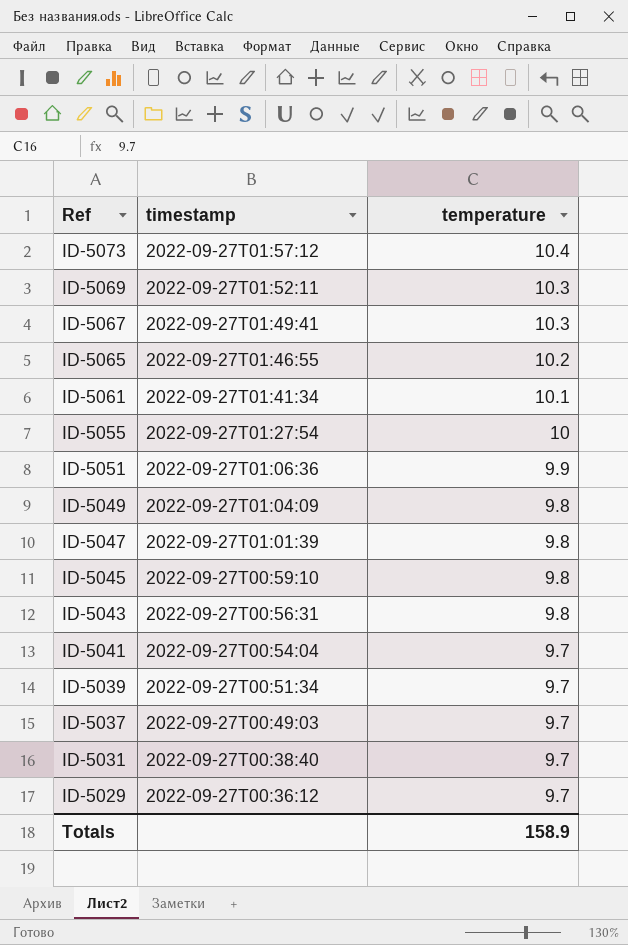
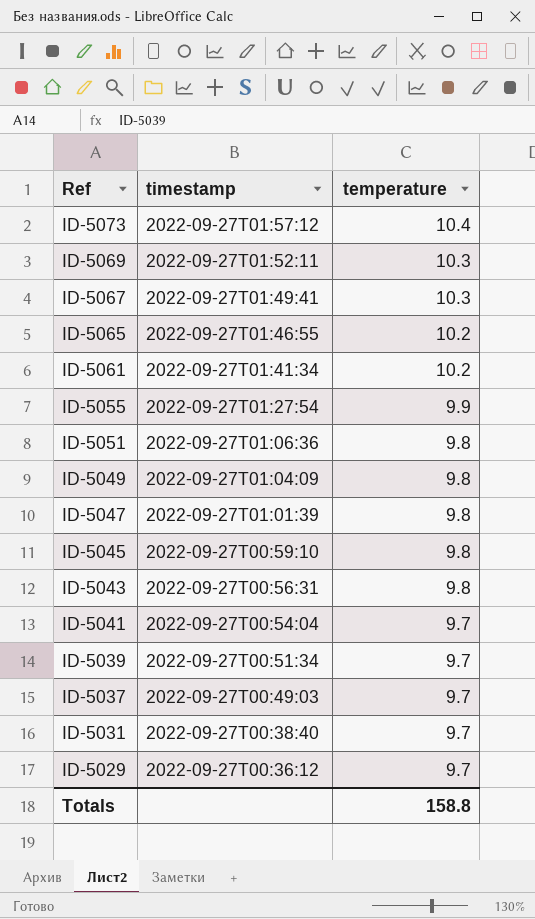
ID-5061 | temperature: 10.1 -> 10.2
ID-5055 | temperature: 10 -> 9.9
ID-5051 | temperature: 9.9 -> 9.8
Totals | temperature: 158.9 -> 158.8

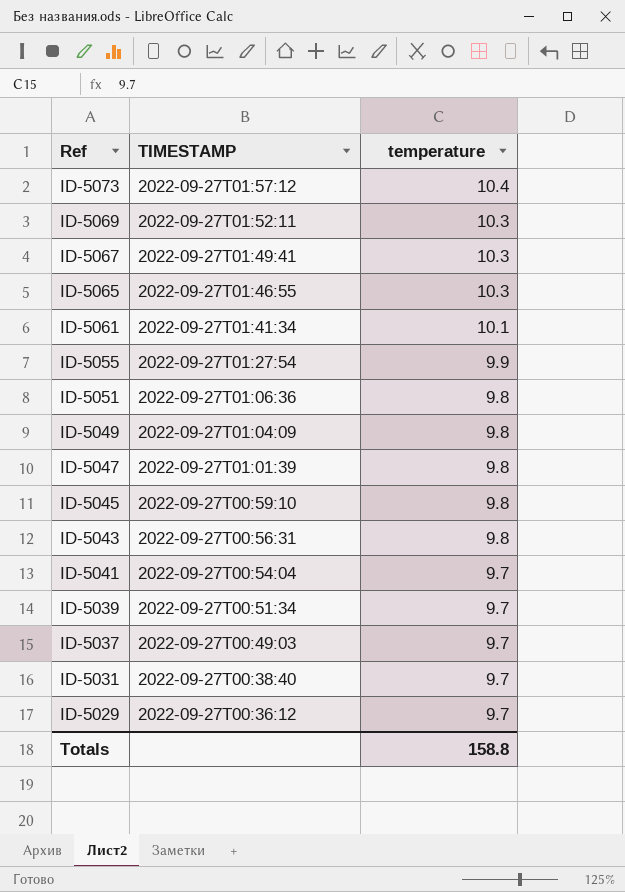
column name: timestamp -> TIMESTAMP
ID-5065 | temperature: 10.2 -> 10.3
ID-5061 | temperature: 10.2 -> 10.1

